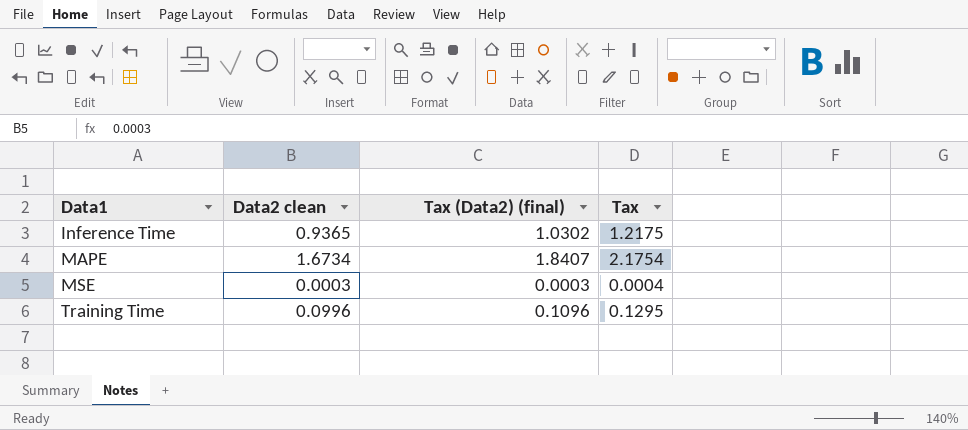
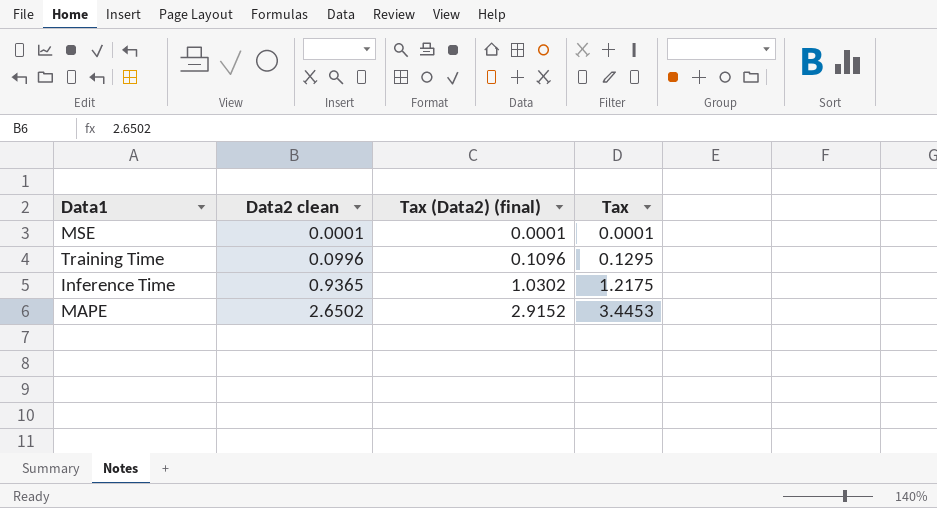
row order: Data1 ascending -> Data2 clean ascending
MSE | Data2 clean: 0.0003 -> 0.0001
MSE | Tax (Data2) (final): 0.0003 -> 0.0001
MSE | Tax: 0.0004 -> 0.0001
MAPE | Data2 clean: 1.6734 -> 2.6502
MAPE | Tax (Data2) (final): 1.8407 -> 2.9152
MAPE | Tax: 2.1754 -> 3.4453

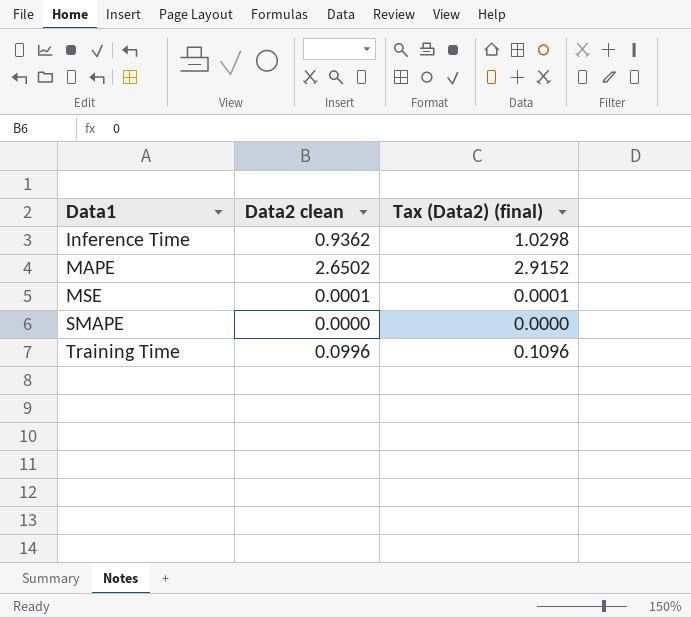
row order: Data2 clean ascending -> Data1 ascending
column Tax | formula: [Data2 clean] * 1.3 -> none
Inference Time | Data2 clean: 0.9365 -> 0.9362
Inference Time | Tax (Data2) (final): 1.0302 -> 1.0298
row SMAPE: none -> 0.0000 | 0.0000

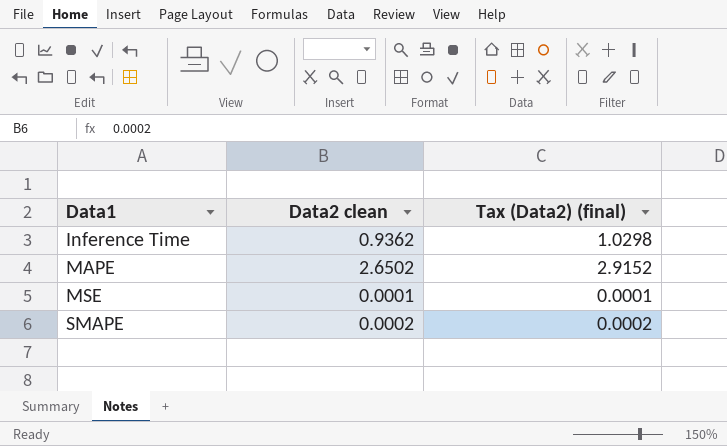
row Training Time: 0.0996 | 0.1096 -> none
SMAPE | Data2 clean: 0.0000 -> 0.0002
SMAPE | Tax (Data2) (final): 0.0000 -> 0.0002

